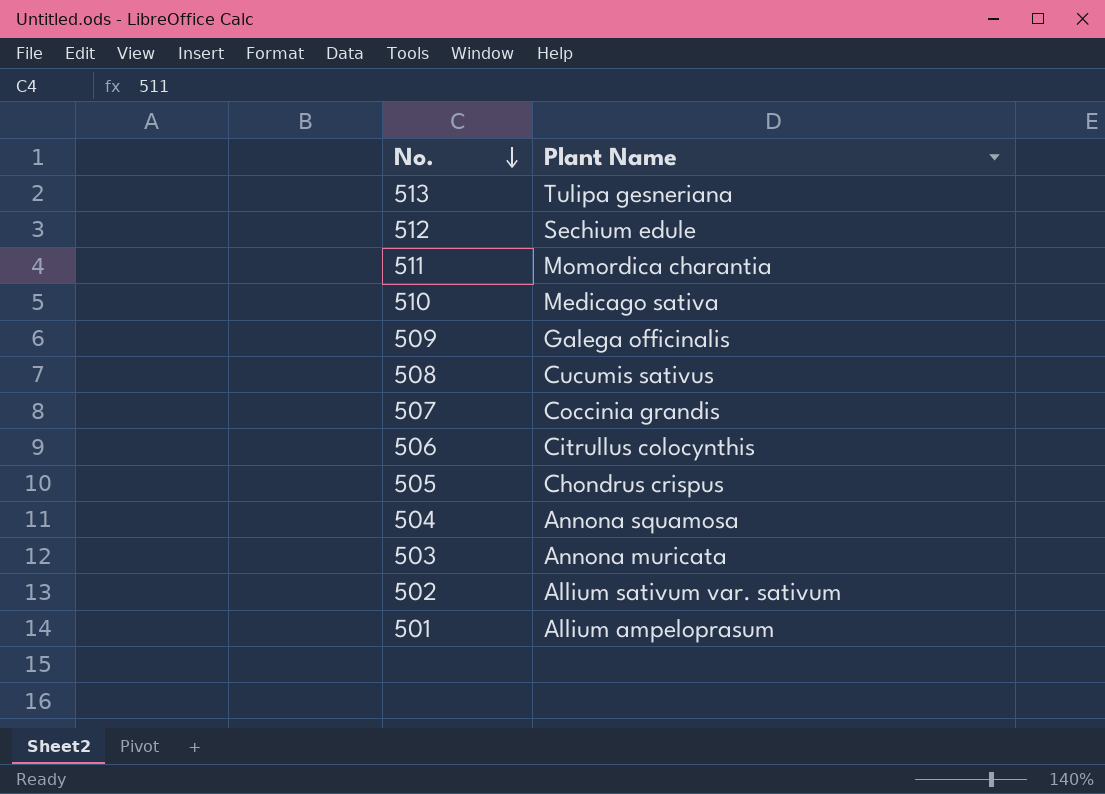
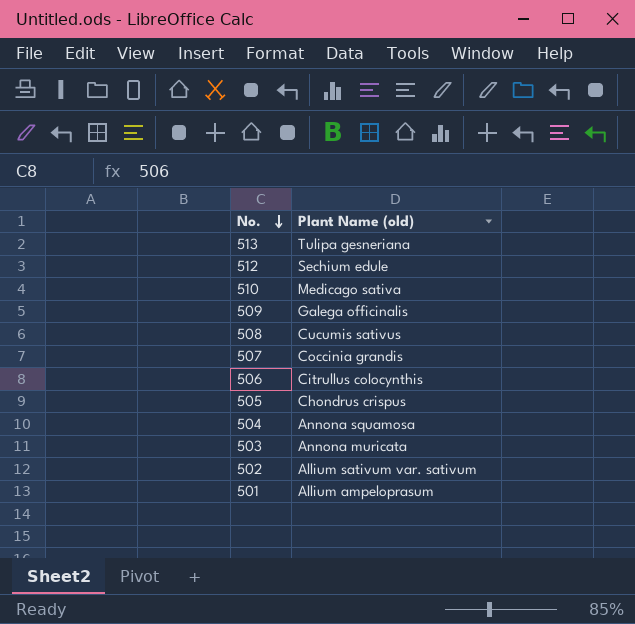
column name: Plant Name -> Plant Name (old)
row 511: Momordica charantia -> none

